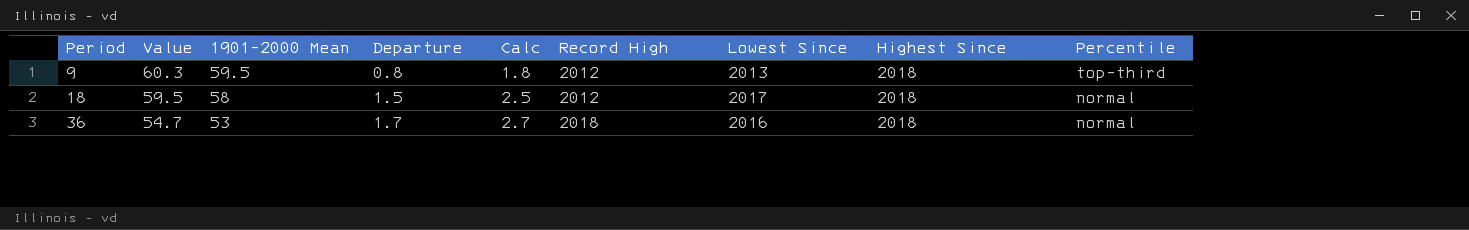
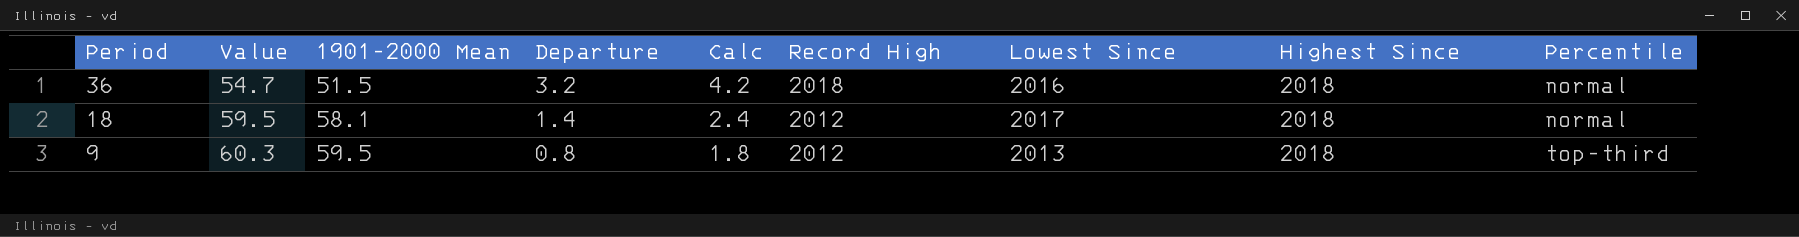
row order: Period ascending -> Period descending
36 | 1901-2000 Mean: 53 -> 51.5
36 | Departure: 1.7 -> 3.2
36 | Calc: 2.7 -> 4.2
18 | 1901-2000 Mean: 58 -> 58.1
18 | Departure: 1.5 -> 1.4
18 | Calc: 2.5 -> 2.4

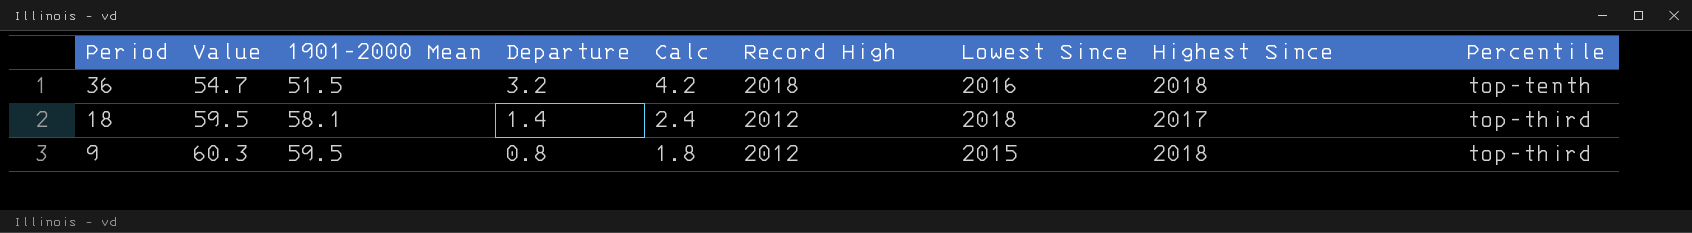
36 | Percentile: normal -> top-tenth
18 | Lowest Since: 2017 -> 2018
18 | Highest Since: 2018 -> 2017
18 | Percentile: normal -> top-third
9 | Lowest Since: 2013 -> 2015

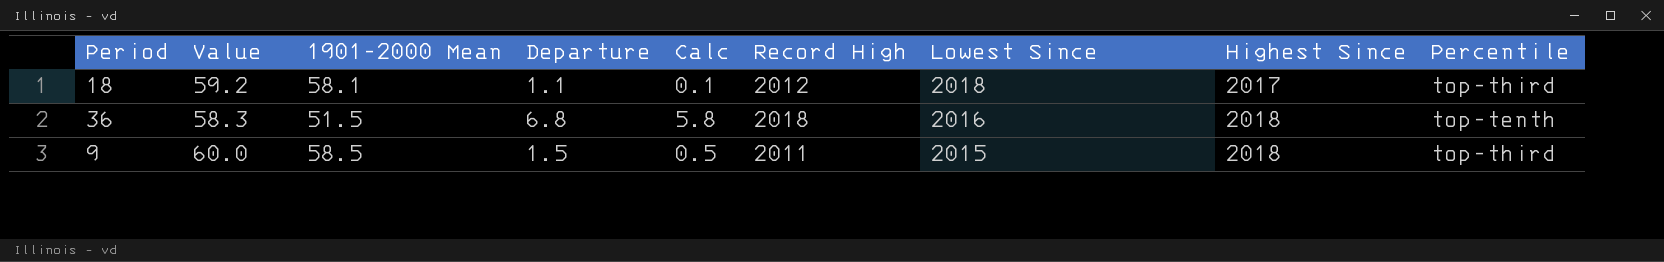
row order: Period descending -> Lowest Since descending
column Calc | formula: [Departure] + 1 -> [Departure] - 1
18 | Value: 59.5 -> 59.2
18 | Departure: 1.4 -> 1.1
36 | Value: 54.7 -> 58.3
36 | Departure: 3.2 -> 6.8
9 | Value: 60.3 -> 60.0
9 | 1901-2000 Mean: 59.5 -> 58.5
9 | Departure: 0.8 -> 1.5
9 | Record High: 2012 -> 2011

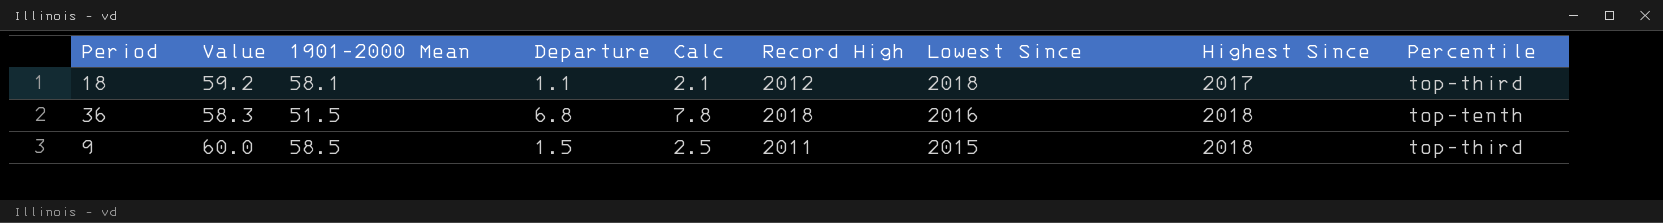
column Calc | formula: [Departure] - 1 -> [Departure] + 1

